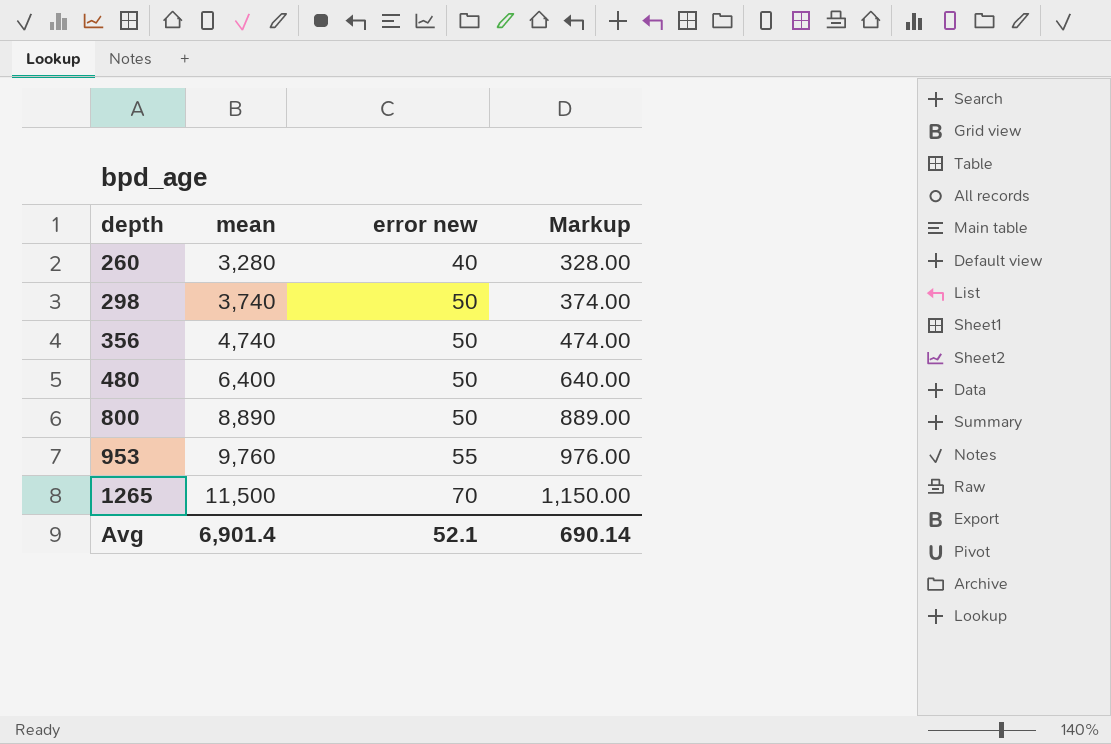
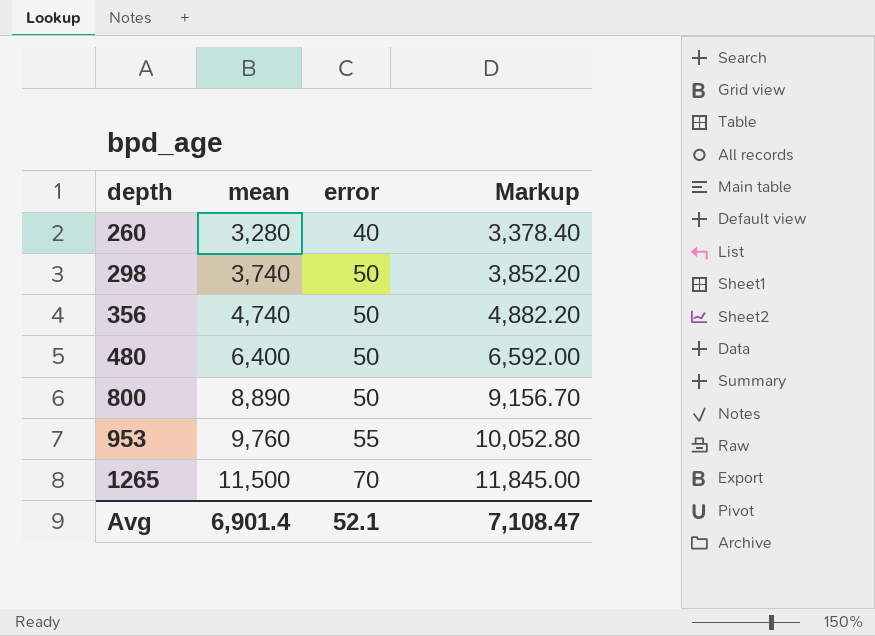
column name: error new -> error
column Markup | formula: [mean] * 0.1 -> [mean] * 1.03
Avg | Markup: 690.14 -> 7,108.47

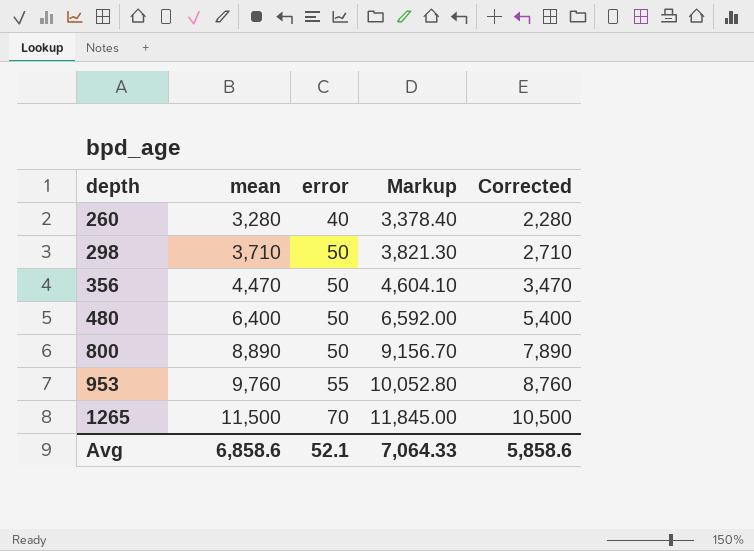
column Corrected | formula: none -> [mean] - 1000
298 | mean: 3,740 -> 3,710
298 | Markup: 3,852.20 -> 3,821.30
356 | mean: 4,740 -> 4,470
356 | Markup: 4,882.20 -> 4,604.10
Avg | mean: 6,901.4 -> 6,858.6
Avg | Markup: 7,108.47 -> 7,064.33

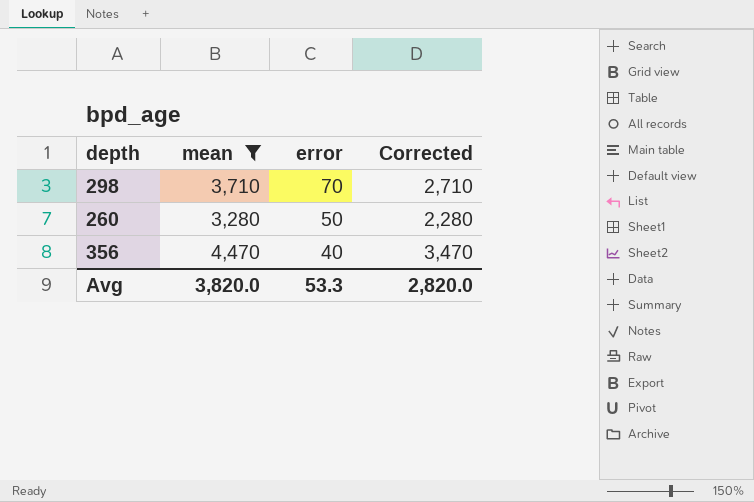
filter: none -> mean <= 4,470
row order: depth ascending -> error descending
column Markup | formula: [mean] * 1.03 -> none
298 | error: 50 -> 70
260 | error: 40 -> 50
356 | error: 50 -> 40
Avg | mean: 6,858.6 -> 3,820.0
Avg | error: 52.1 -> 53.3
Avg | Corrected: 5,858.6 -> 2,820.0

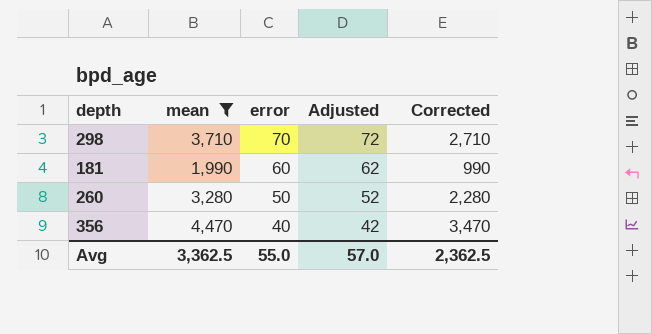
column Adjusted | formula: none -> [error] + 2
row 181: none -> 1,990 | 60 | 62 | 990
Avg | mean: 3,820.0 -> 3,362.5
Avg | error: 53.3 -> 55.0
Avg | Corrected: 2,820.0 -> 2,362.5

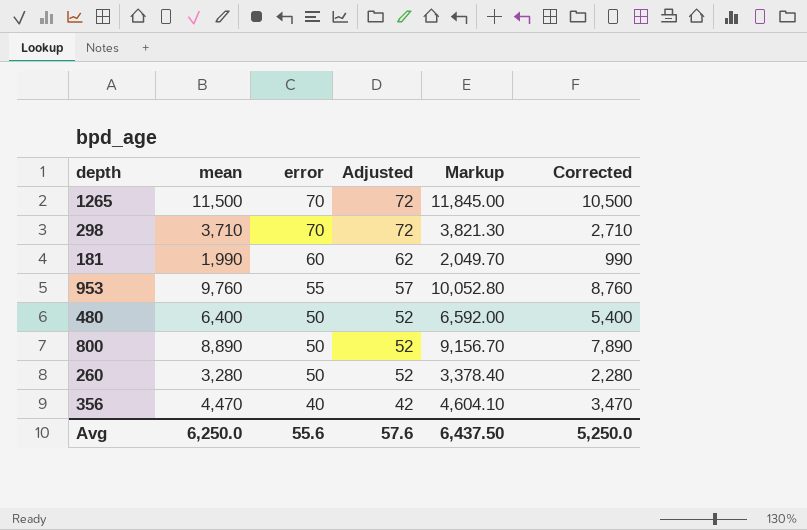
filter: mean <= 4,470 -> none
column Markup | formula: none -> [mean] * 1.03
Avg | mean: 3,362.5 -> 6,250.0
Avg | error: 55.0 -> 55.6
Avg | Adjusted: 57.0 -> 57.6
Avg | Corrected: 2,362.5 -> 5,250.0

